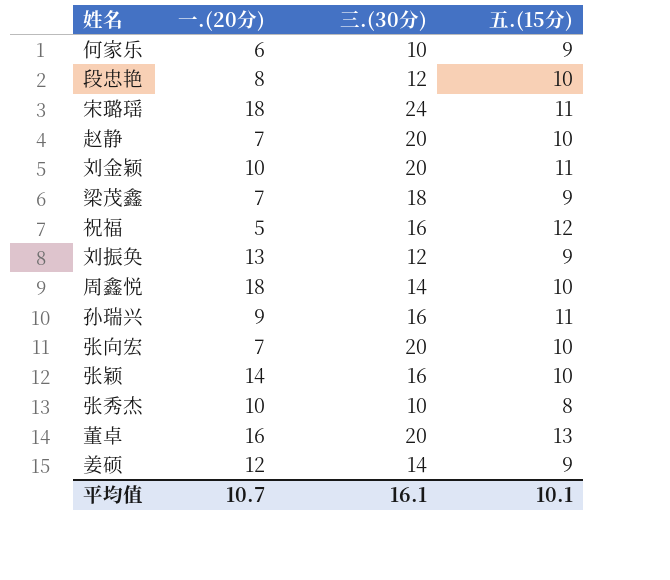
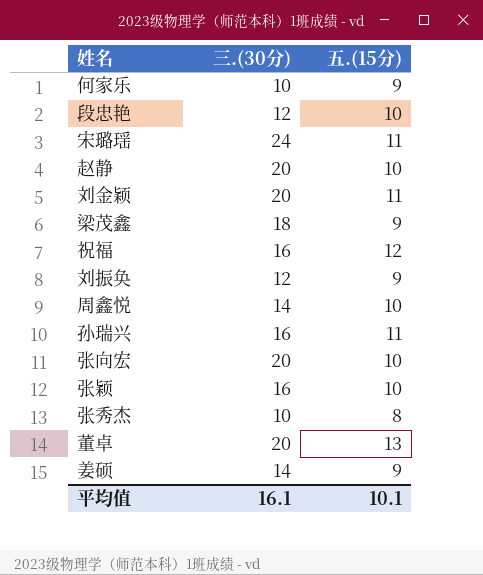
column 一.(20分) | position: 2 -> none

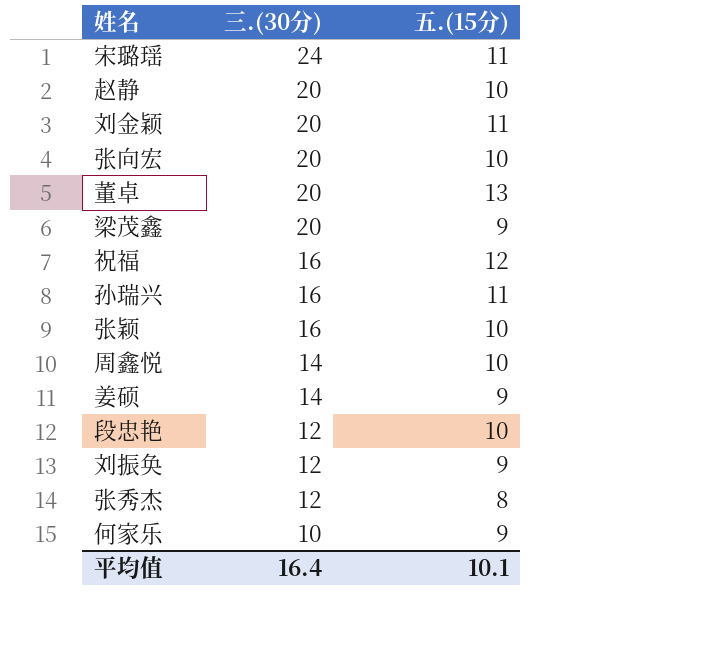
row order: none -> 三.(30分) descending
梁茂鑫 | 三.(30分): 18 -> 20
张秀杰 | 三.(30分): 10 -> 12
平均值 | 三.(30分): 16.1 -> 16.4

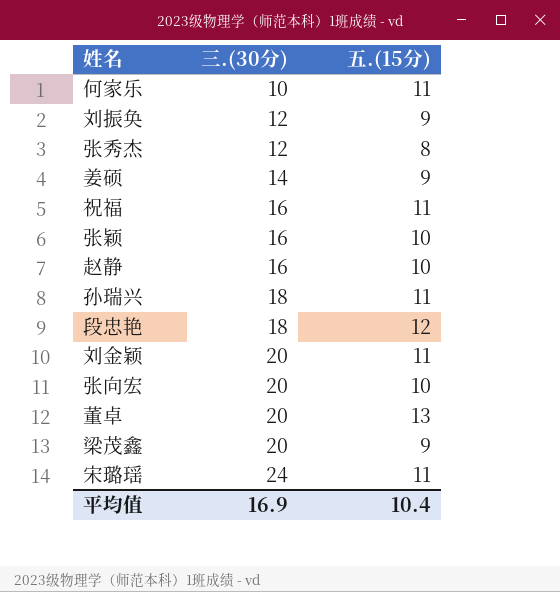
row order: 三.(30分) descending -> 三.(30分) ascending
row 周鑫悦: 14 | 10 -> none
何家乐 | 五.(15分): 9 -> 11
祝福 | 五.(15分): 12 -> 11
赵静 | 三.(30分): 20 -> 16
孙瑞兴 | 三.(30分): 16 -> 18
段忠艳 | 三.(30分): 12 -> 18
段忠艳 | 五.(15分): 10 -> 12
平均值 | 三.(30分): 16.4 -> 16.9
平均值 | 五.(15分): 10.1 -> 10.4

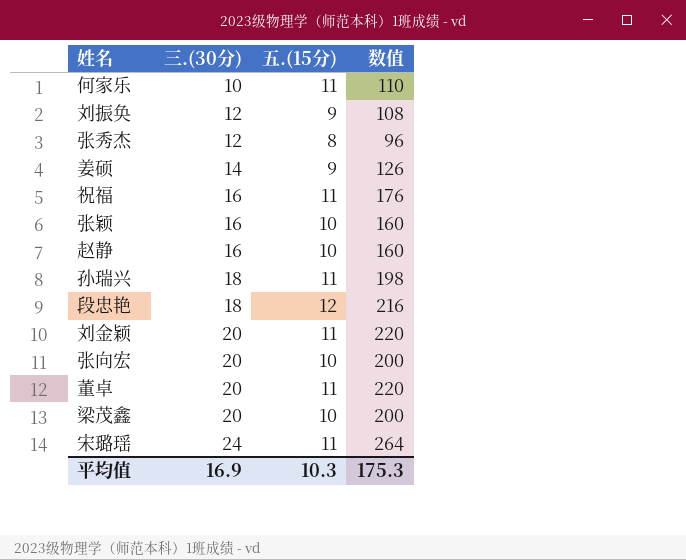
column 数值 | formula: none -> [三.(30分)] * [五.(15分)]
董卓 | 五.(15分): 13 -> 11
梁茂鑫 | 五.(15分): 9 -> 10
平均值 | 五.(15分): 10.4 -> 10.3

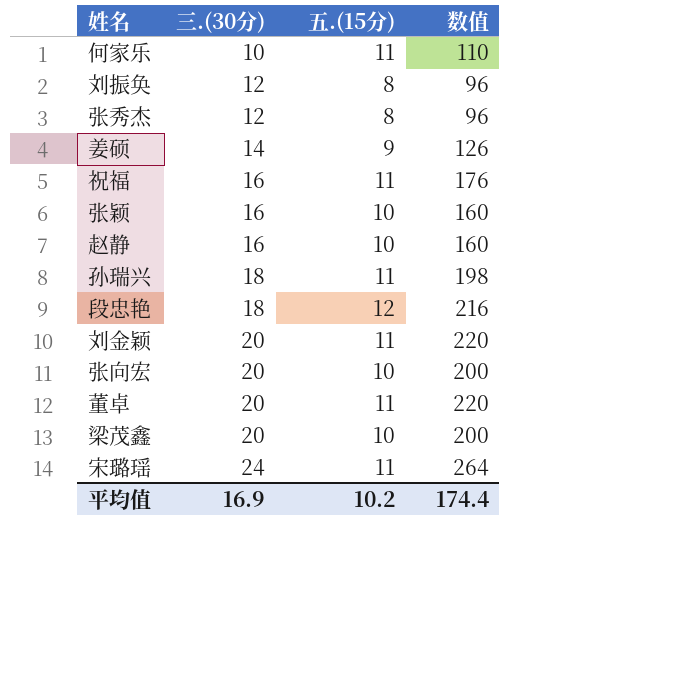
刘振奂 | 五.(15分): 9 -> 8
刘振奂 | 数值: 108 -> 96
平均值 | 五.(15分): 10.3 -> 10.2
平均值 | 数值: 175.3 -> 174.4

